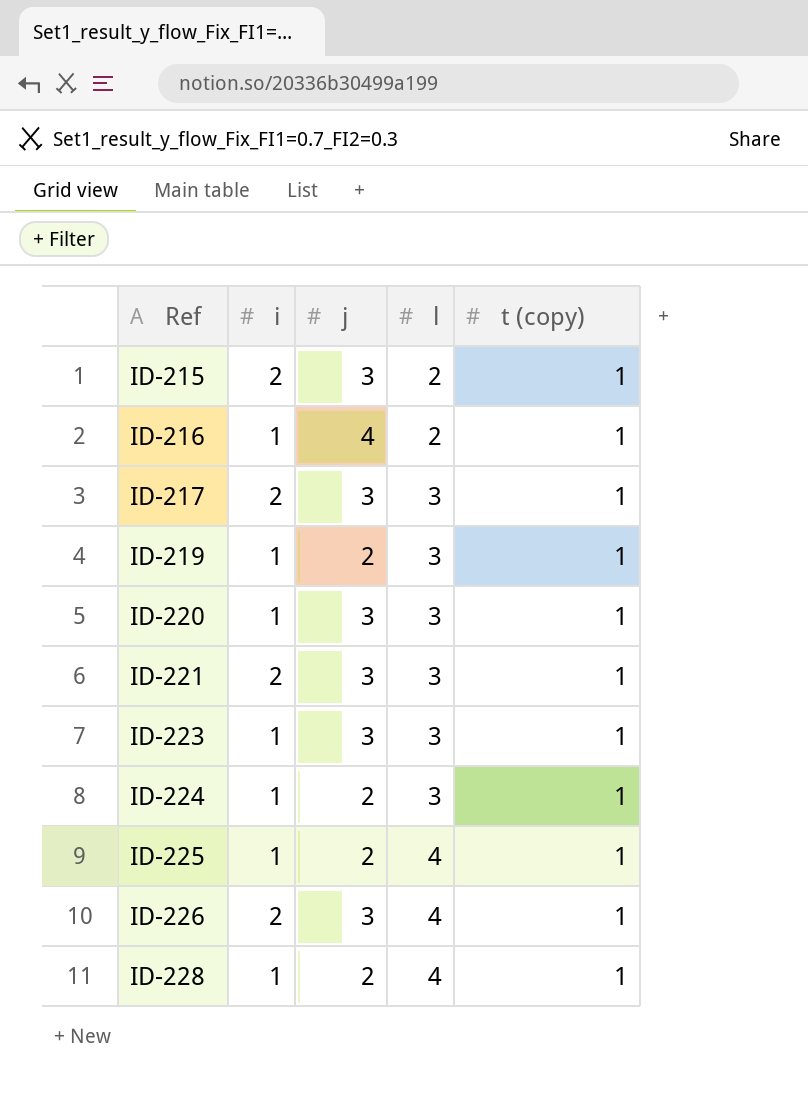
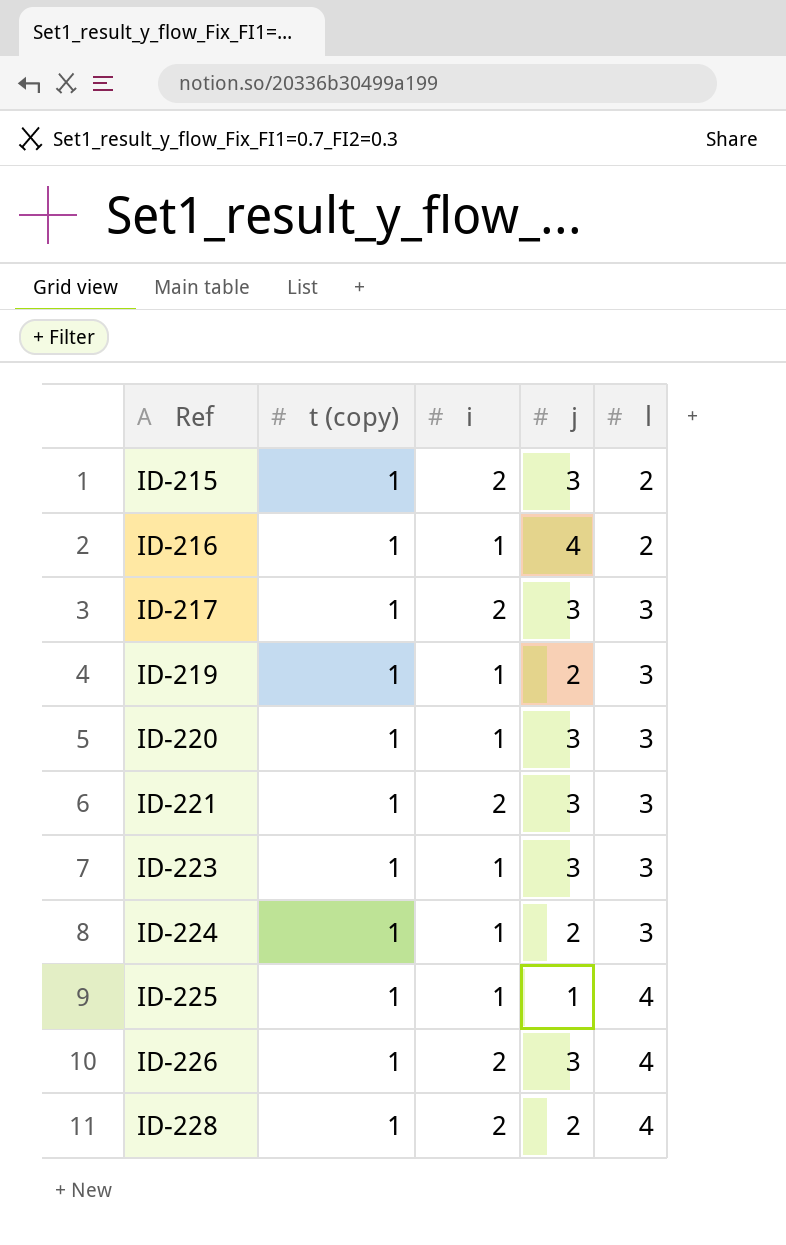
column t (copy) | position: 5 -> 2
ID-225 | j: 2 -> 1
ID-228 | i: 1 -> 2

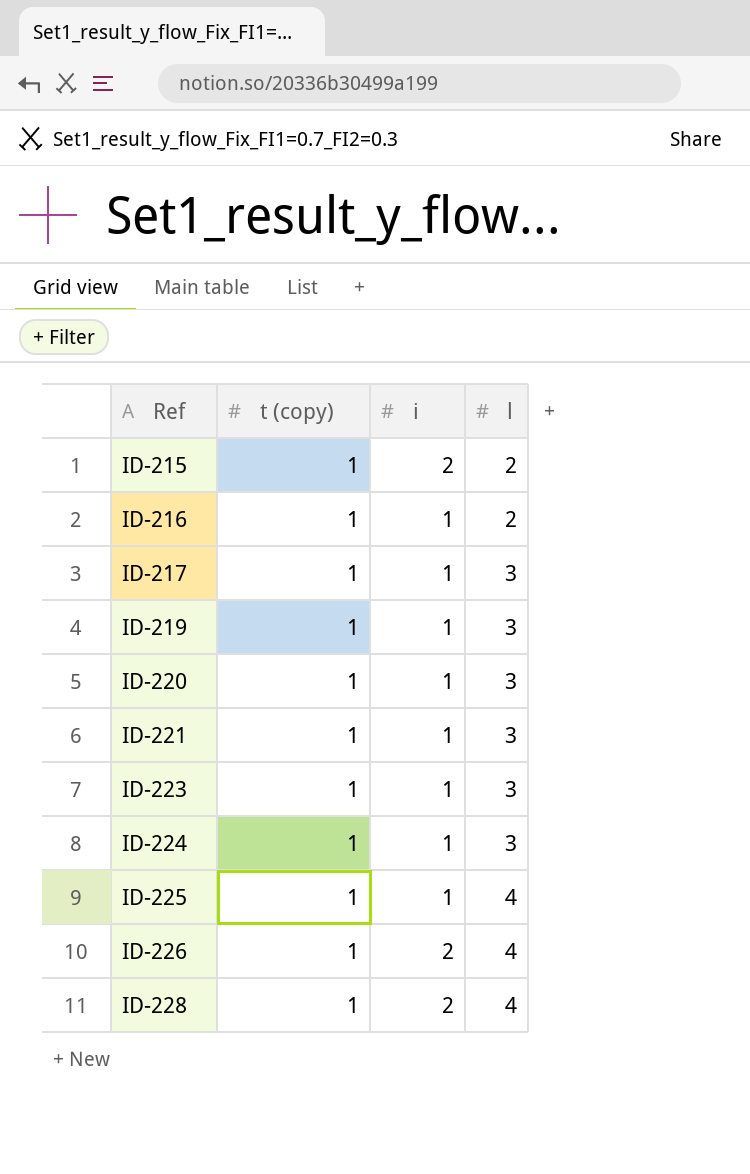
column j | position: 4 -> none
ID-217 | i: 2 -> 1
ID-221 | i: 2 -> 1

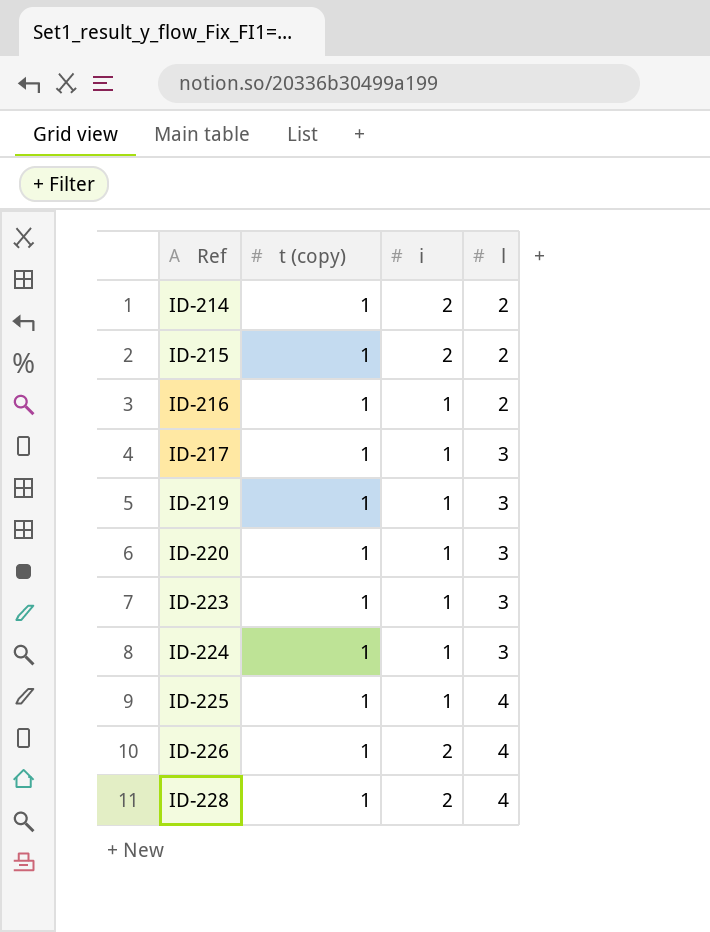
row ID-221: 1 | 1 | 3 -> none
row ID-214: none -> 1 | 2 | 2

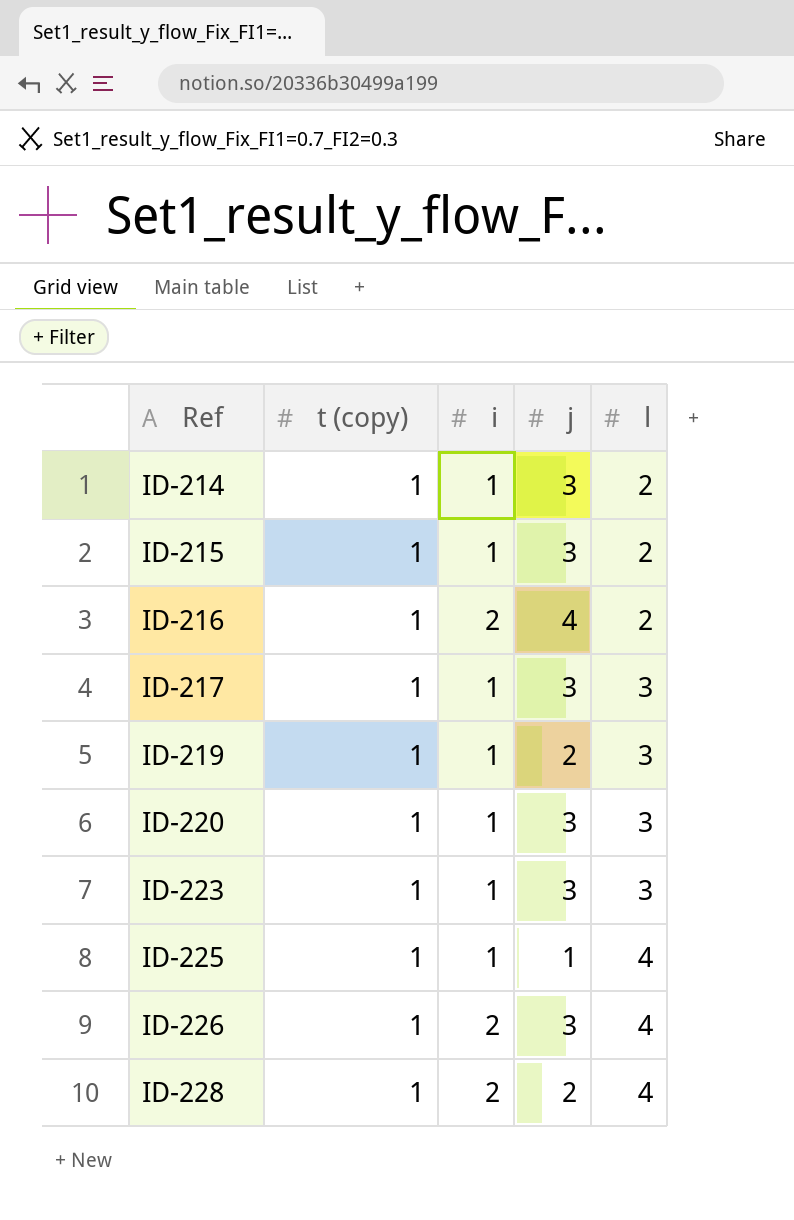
column j | position: none -> 4
row ID-224: 1 | 1 | 3 -> none
ID-214 | i: 2 -> 1
ID-215 | i: 2 -> 1
ID-216 | i: 1 -> 2

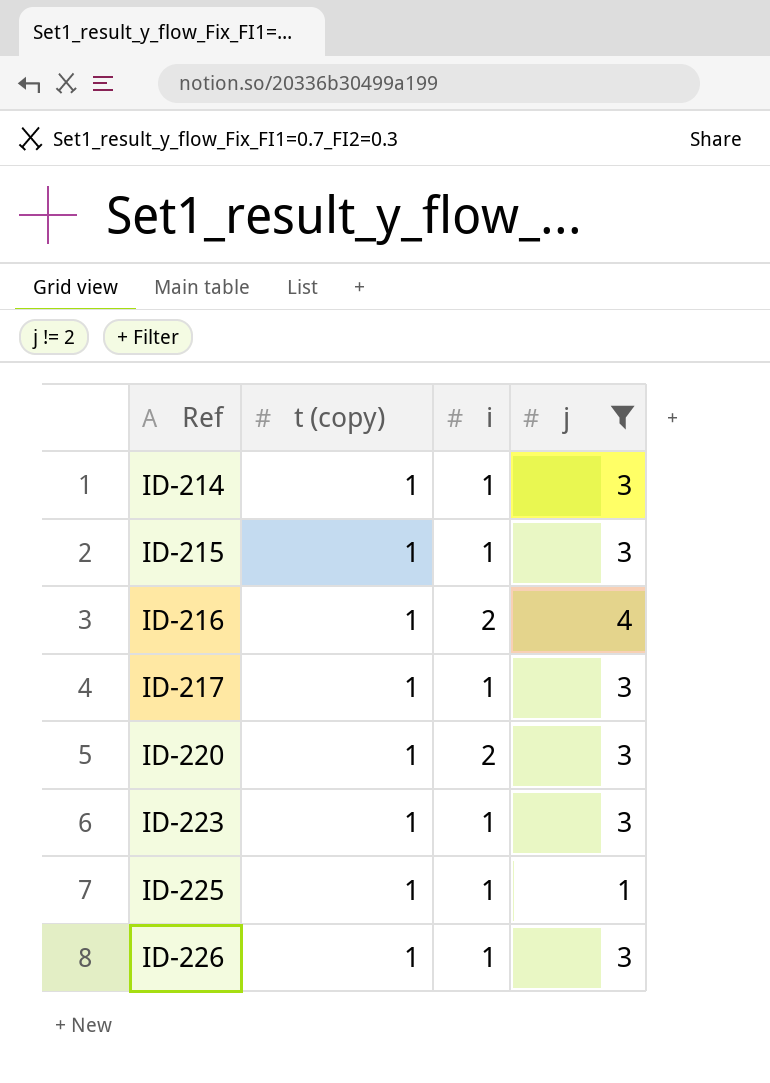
filter: none -> j != 2
column l | position: 5 -> none
ID-220 | i: 1 -> 2
ID-226 | i: 2 -> 1

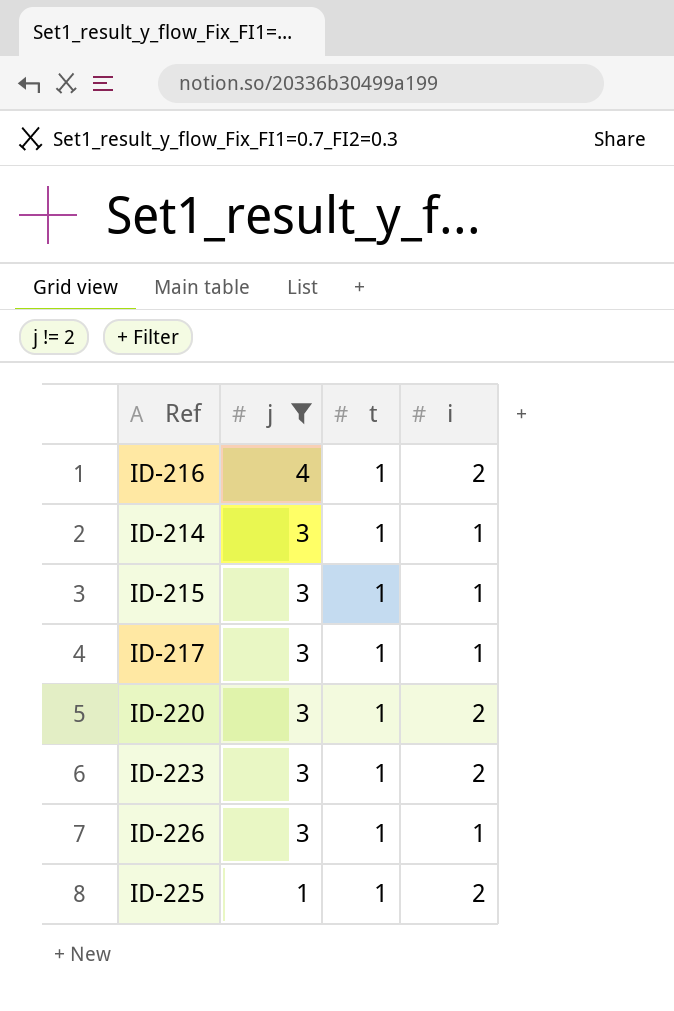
row order: Ref ascending -> j descending
column j | position: 4 -> 2
column name: t (copy) -> t
ID-223 | i: 1 -> 2
ID-225 | i: 1 -> 2

